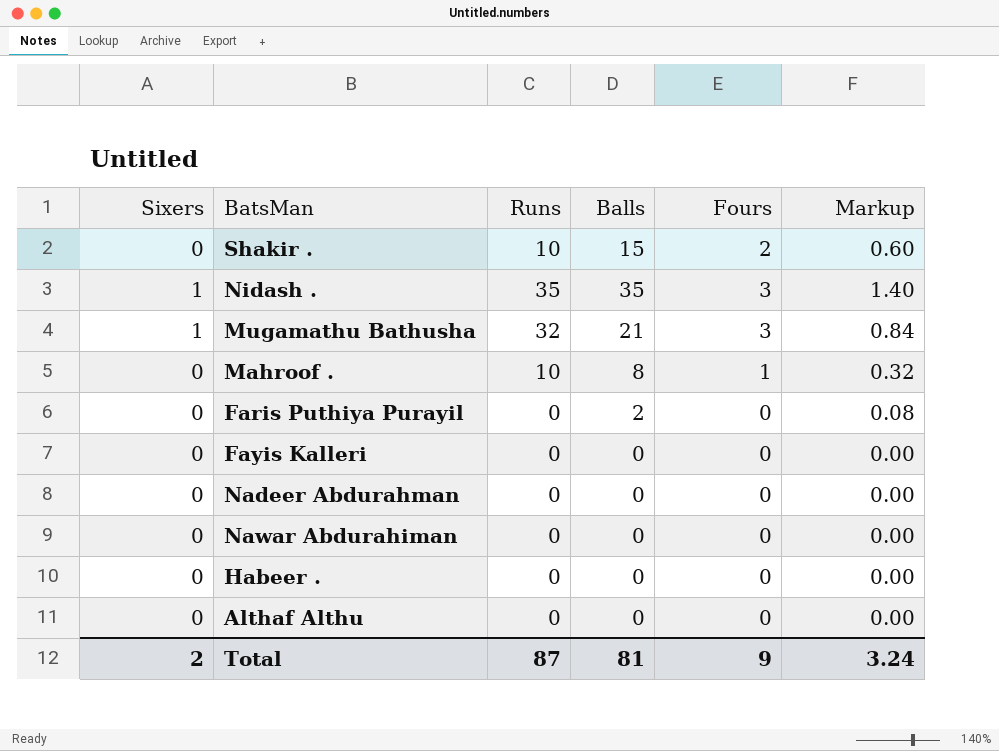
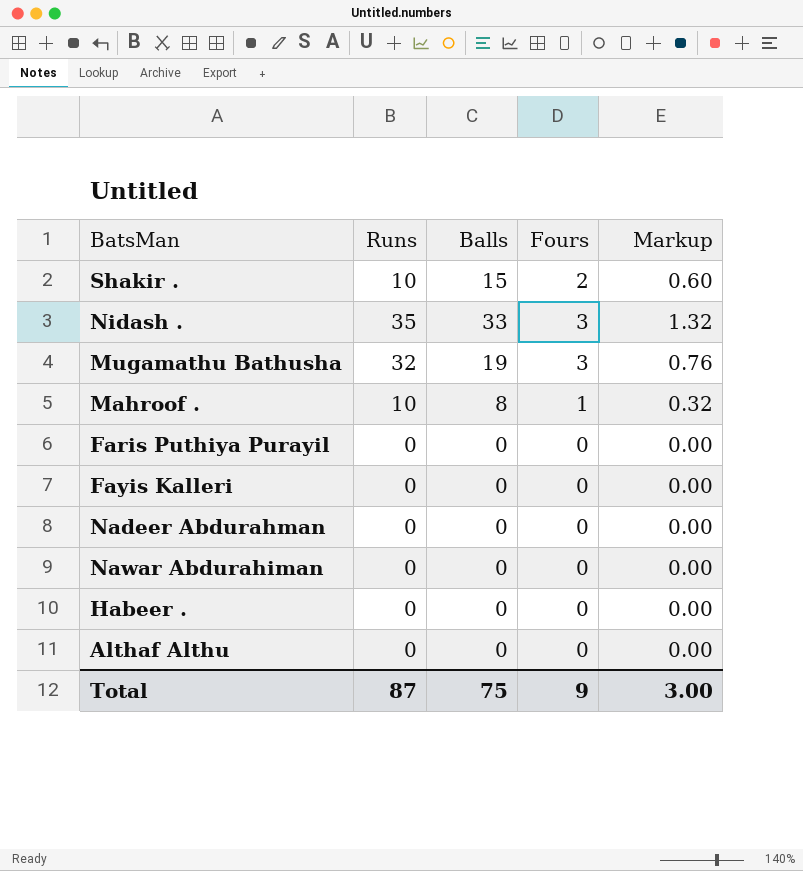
column Sixers | position: 1 -> none
Nidash . | Balls: 35 -> 33
Nidash . | Markup: 1.40 -> 1.32
Mugamathu Bathusha | Balls: 21 -> 19
Mugamathu Bathusha | Markup: 0.84 -> 0.76
Faris Puthiya Purayil | Balls: 2 -> 0
Faris Puthiya Purayil | Markup: 0.08 -> 0.00
Total | Balls: 81 -> 75
Total | Markup: 3.24 -> 3.00

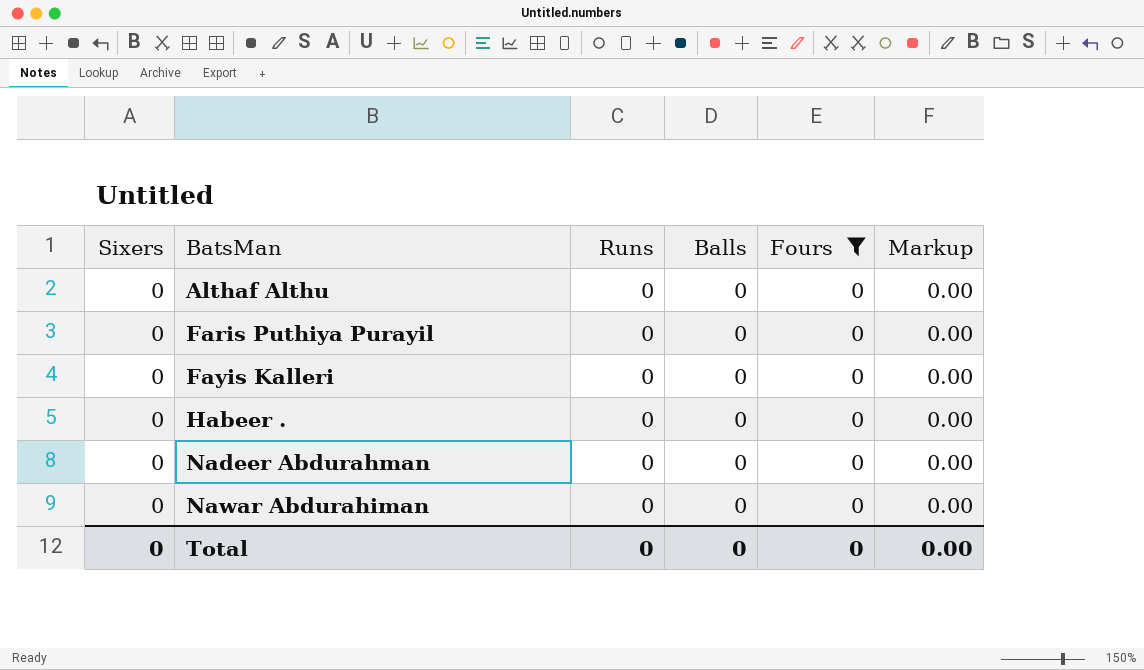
filter: none -> Fours = 0
row order: none -> BatsMan ascending
column Sixers | position: none -> 1
Total | Runs: 87 -> 0
Total | Balls: 75 -> 0
Total | Fours: 9 -> 0
Total | Markup: 3.00 -> 0.00

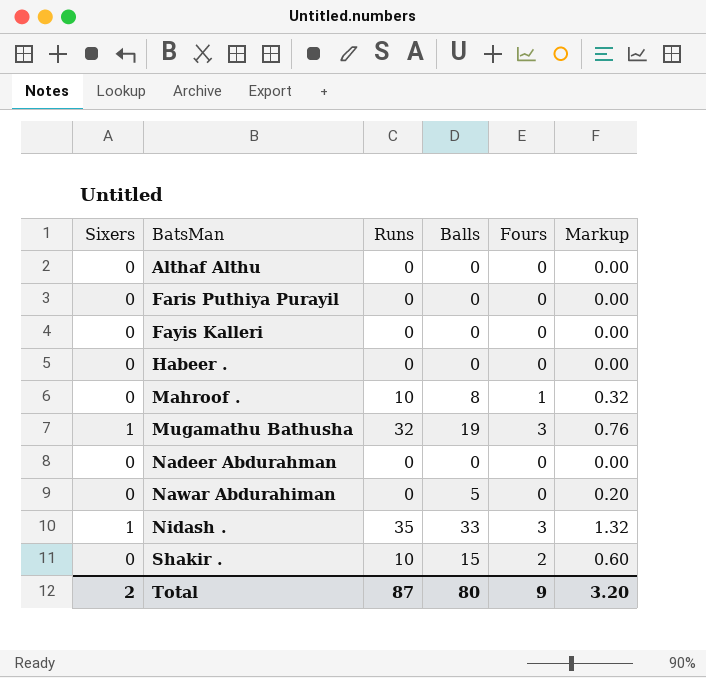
filter: Fours = 0 -> none
Nawar Abdurahiman | Balls: 0 -> 5
Nawar Abdurahiman | Markup: 0.00 -> 0.20
Total | Sixers: 0 -> 2
Total | Runs: 0 -> 87
Total | Balls: 0 -> 80
Total | Fours: 0 -> 9
Total | Markup: 0.00 -> 3.20

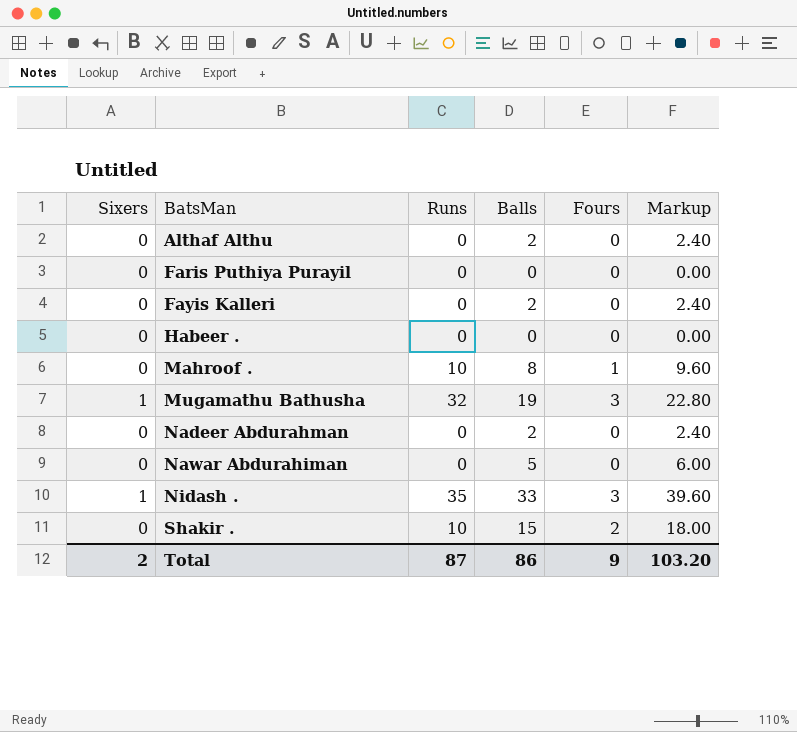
column Markup | formula: [Balls] * 0.04 -> [Balls] * 1.2
Althaf Althu | Balls: 0 -> 2
Fayis Kalleri | Balls: 0 -> 2
Nadeer Abdurahman | Balls: 0 -> 2
Total | Balls: 80 -> 86
Total | Markup: 3.20 -> 103.20

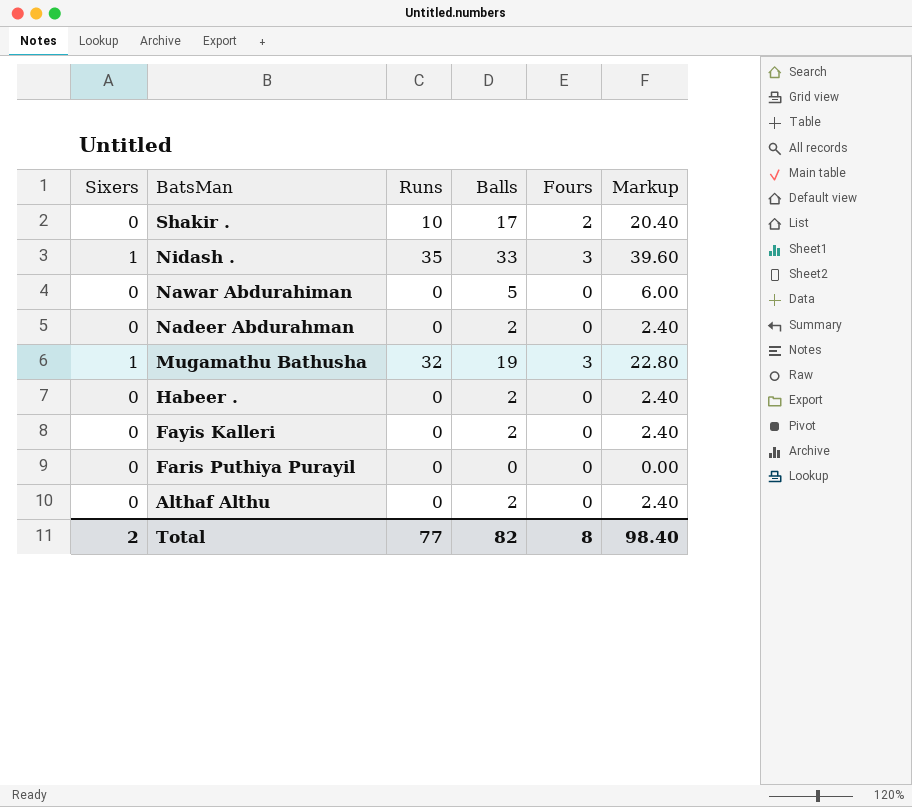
row order: BatsMan ascending -> BatsMan descending
row Mahroof .: 0 | 10 | 8 | 1 | 9.60 -> none
Shakir . | Balls: 15 -> 17
Shakir . | Markup: 18.00 -> 20.40
Habeer . | Balls: 0 -> 2
Habeer . | Markup: 0.00 -> 2.40
Total | Runs: 87 -> 77
Total | Balls: 86 -> 82
Total | Fours: 9 -> 8
Total | Markup: 103.20 -> 98.40

